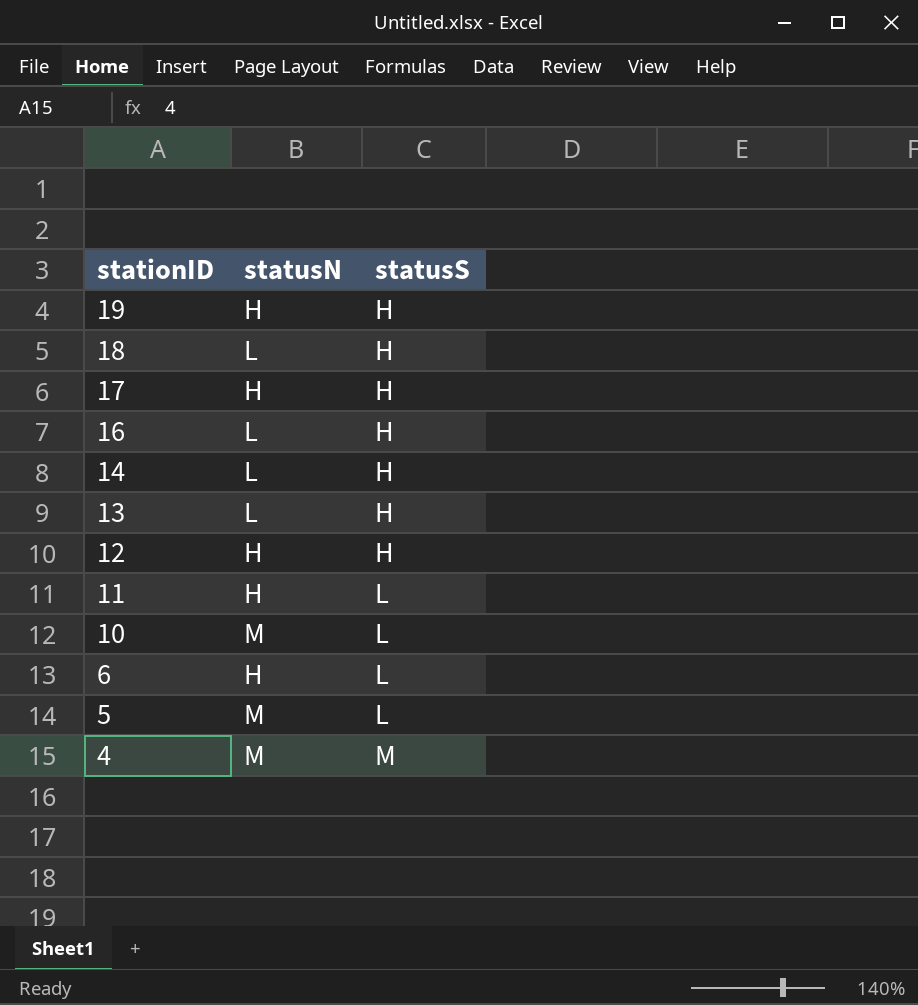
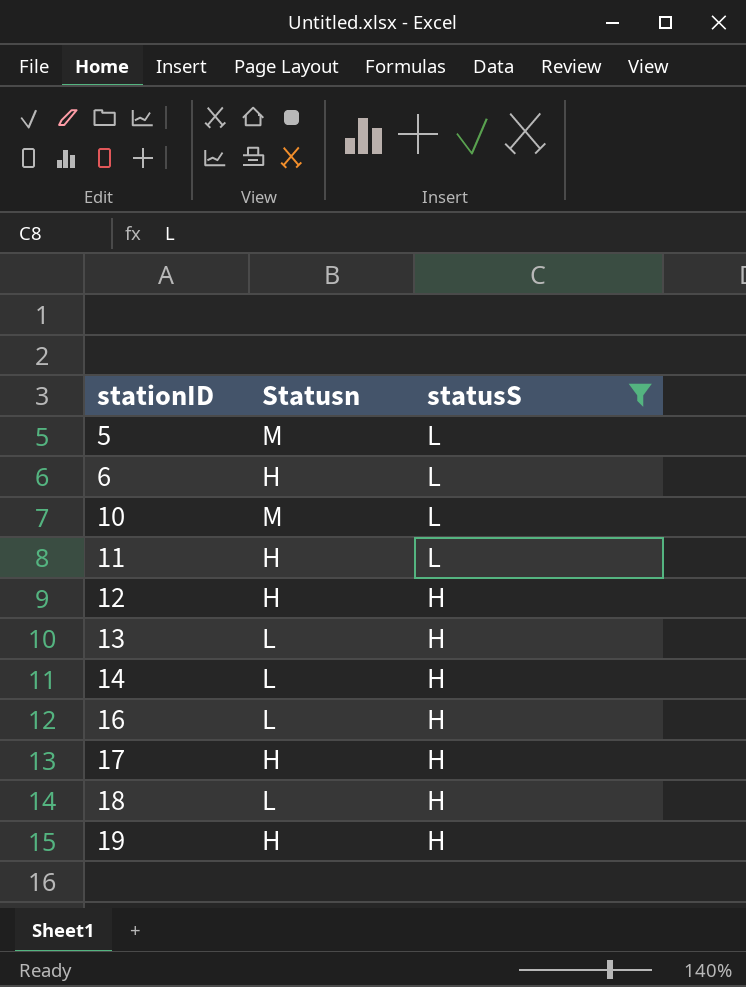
filter: none -> statusS != M
row order: stationID descending -> stationID ascending
column name: statusN -> Statusn

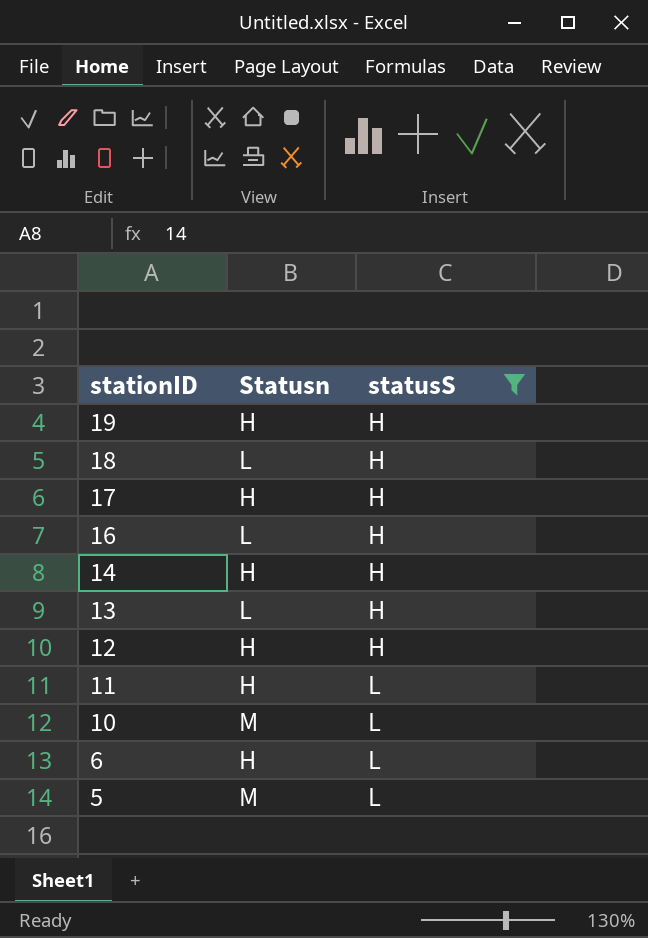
row order: stationID ascending -> stationID descending
14 | Statusn: L -> H

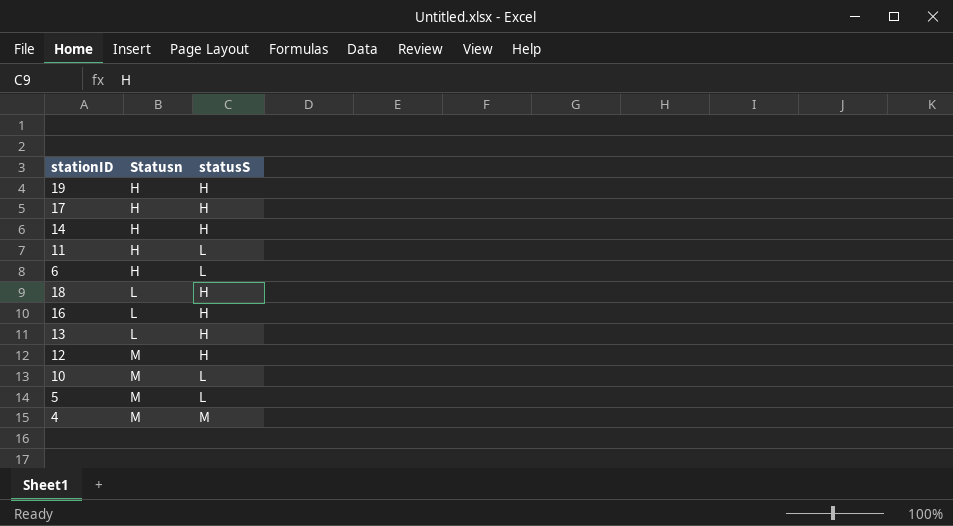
filter: statusS != M -> none
row order: stationID descending -> Statusn ascending
12 | Statusn: H -> M

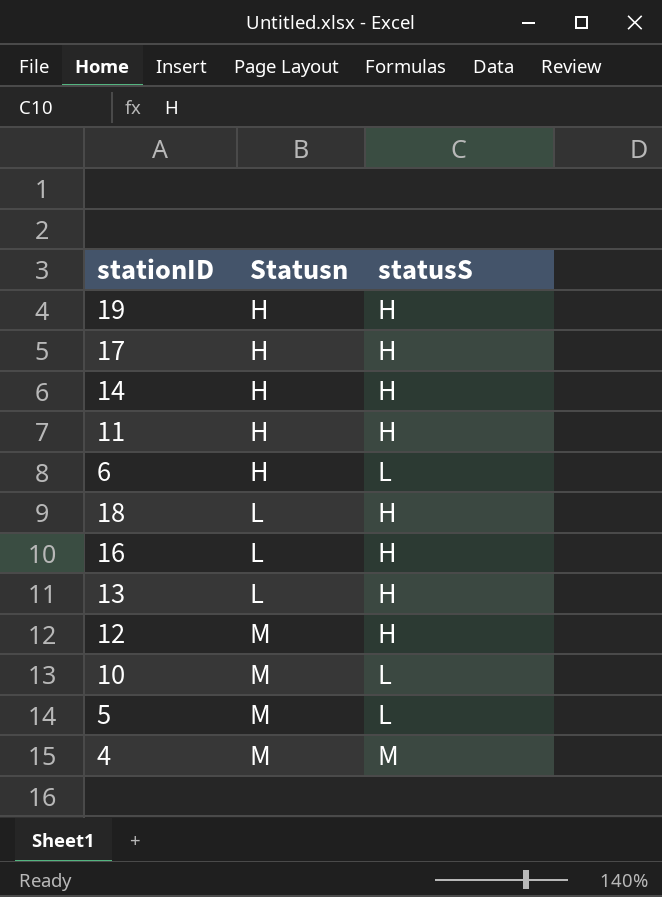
11 | statusS: L -> H

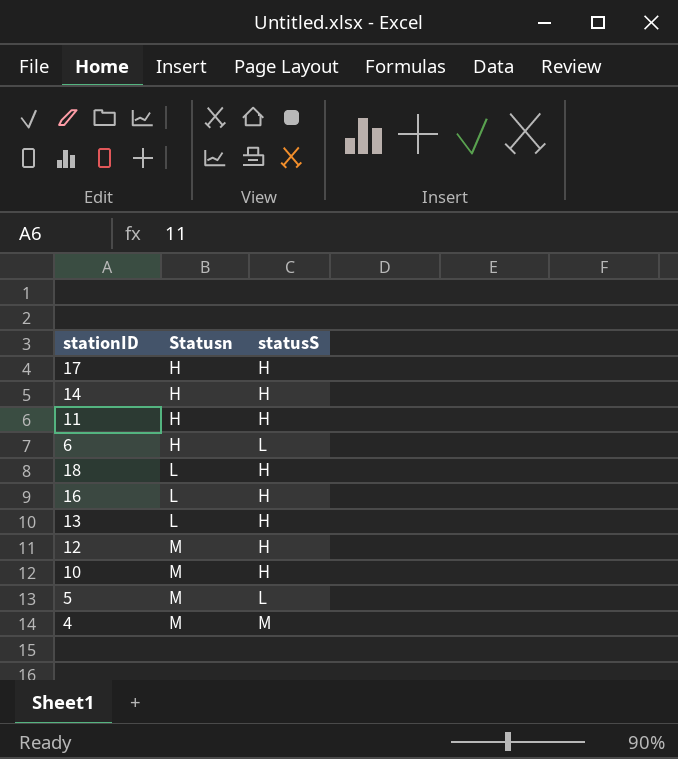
row 19: H | H -> none
10 | statusS: L -> H

